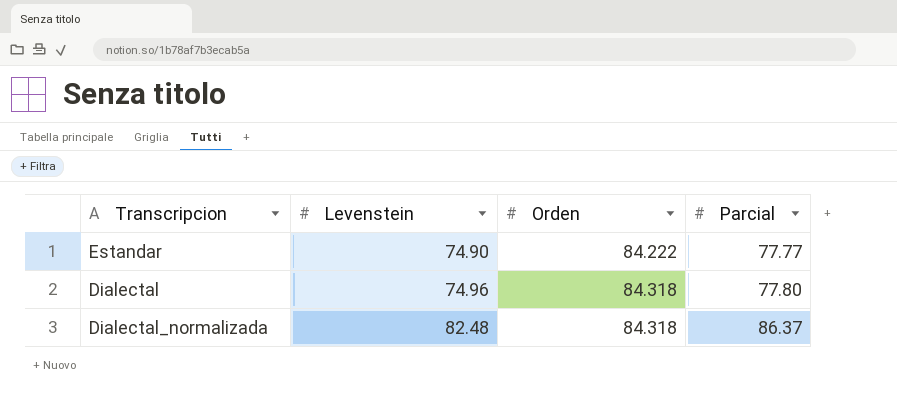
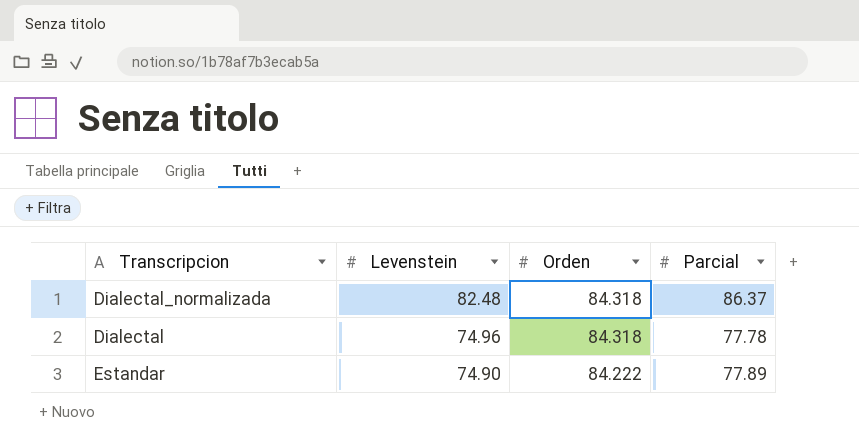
row order: Levenstein ascending -> Levenstein descending
Dialectal | Parcial: 77.80 -> 77.78
Estandar | Parcial: 77.77 -> 77.89

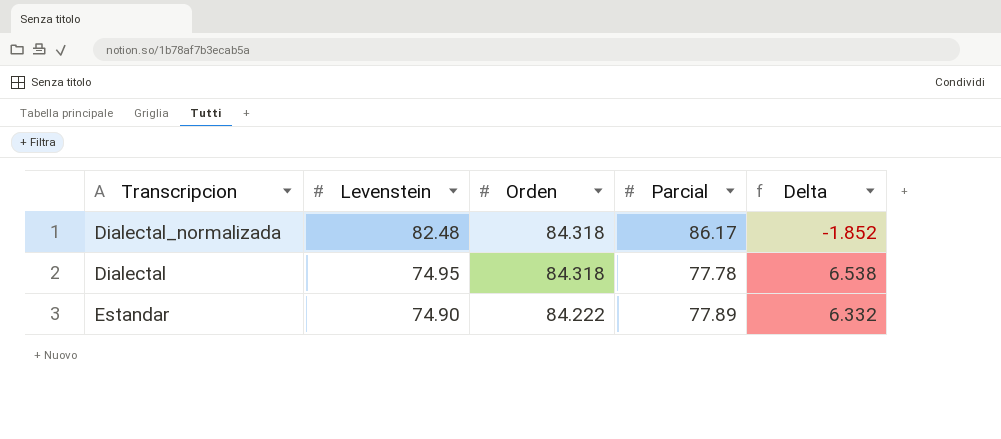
column Delta | formula: none -> [Orden] - [Parcial]
Dialectal_normalizada | Parcial: 86.37 -> 86.17
Dialectal | Levenstein: 74.96 -> 74.95

